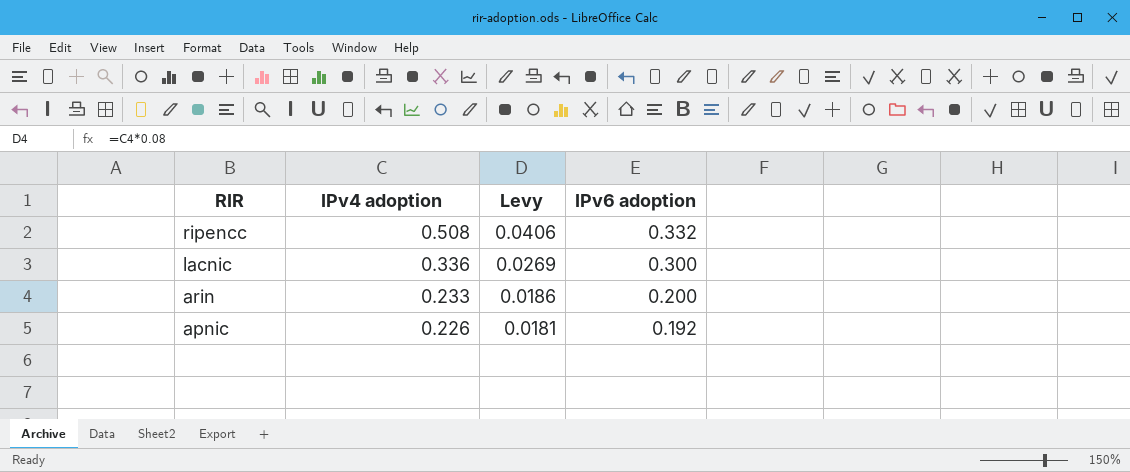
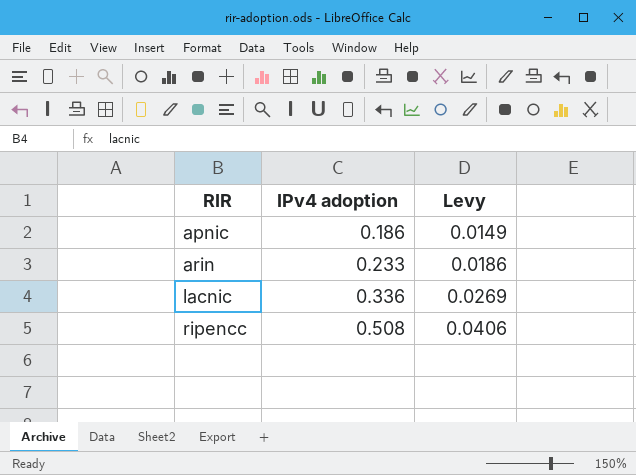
row order: RIR descending -> RIR ascending
column IPv6 adoption | position: 4 -> none
apnic | IPv4 adoption: 0.226 -> 0.186
apnic | Levy: 0.0181 -> 0.0149

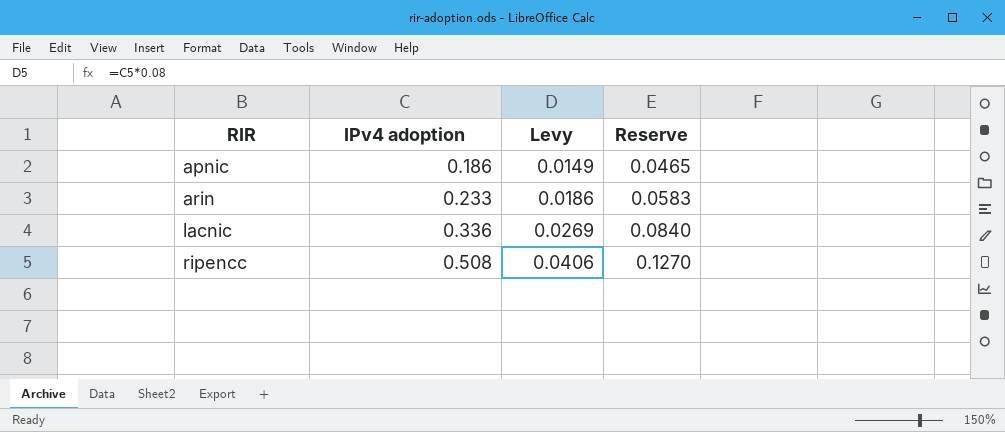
column Reserve | formula: none -> [IPv4 adoption] * 0.25

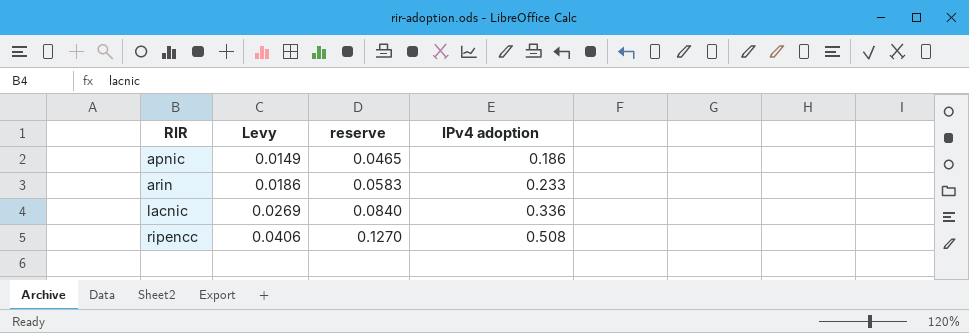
column name: Reserve -> reserve
column IPv4 adoption | position: 2 -> 4

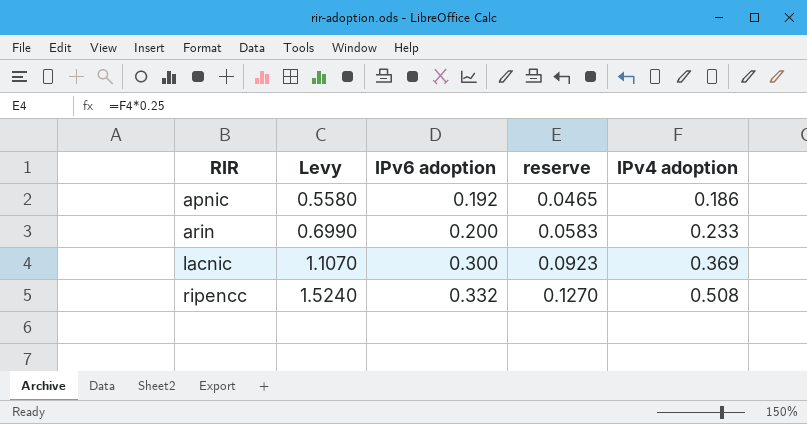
column Levy | formula: [IPv4 adoption] * 0.08 -> [IPv4 adoption] * 3
column IPv6 adoption | position: none -> 3
lacnic | reserve: 0.0840 -> 0.0923
lacnic | IPv4 adoption: 0.336 -> 0.369

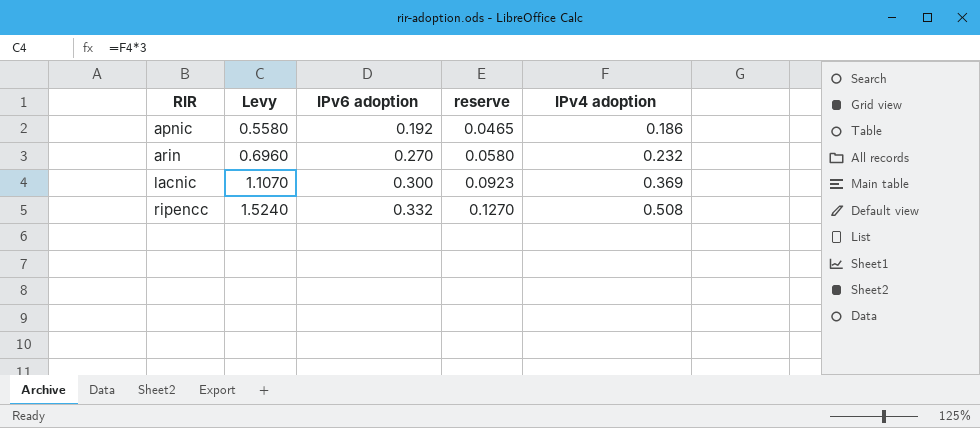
arin | Levy: 0.6990 -> 0.6960
arin | IPv6 adoption: 0.200 -> 0.270
arin | reserve: 0.0583 -> 0.0580
arin | IPv4 adoption: 0.233 -> 0.232

